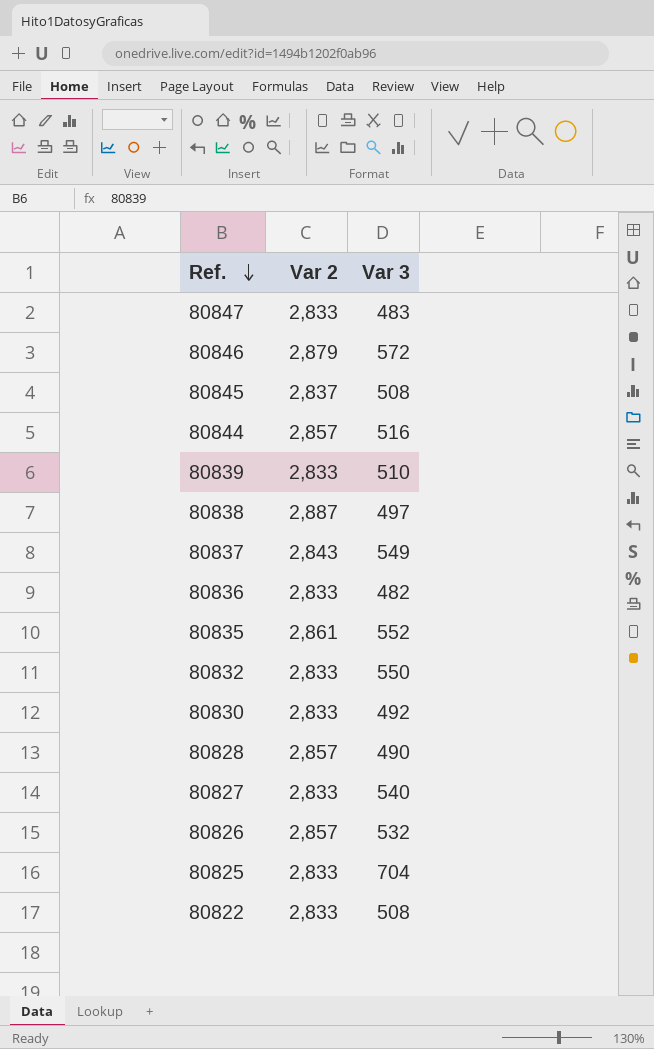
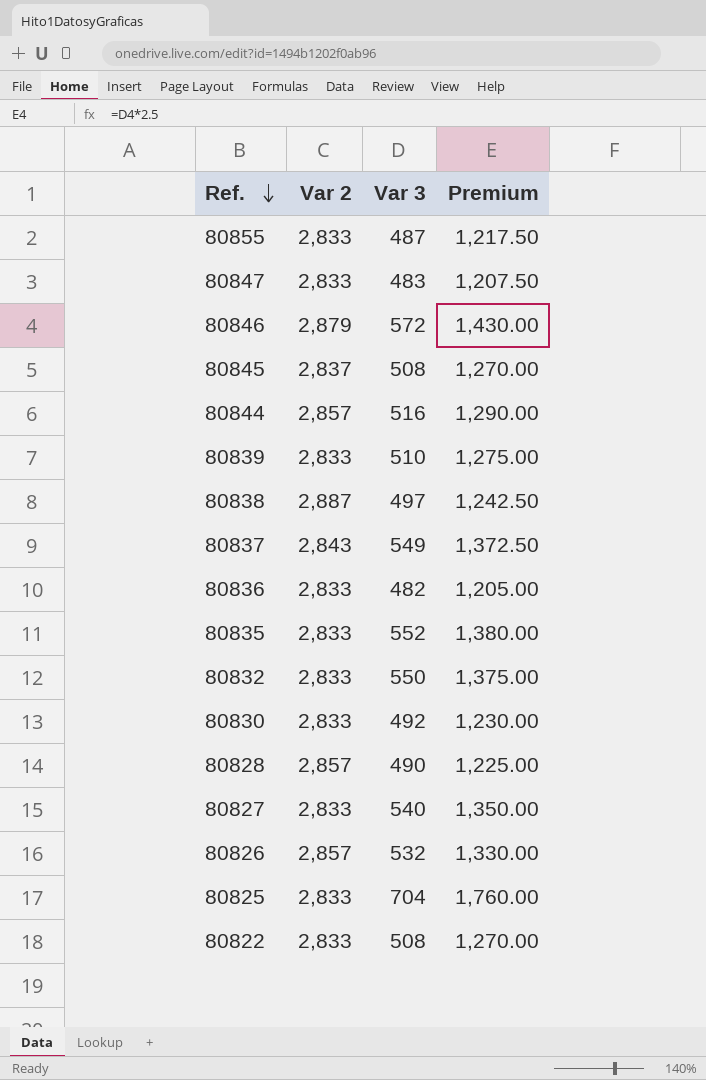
column Premium | formula: none -> [Var 3] * 2.5
row 80855: none -> 2,833 | 487 | 1,217.50
80835 | Var 2: 2,861 -> 2,833

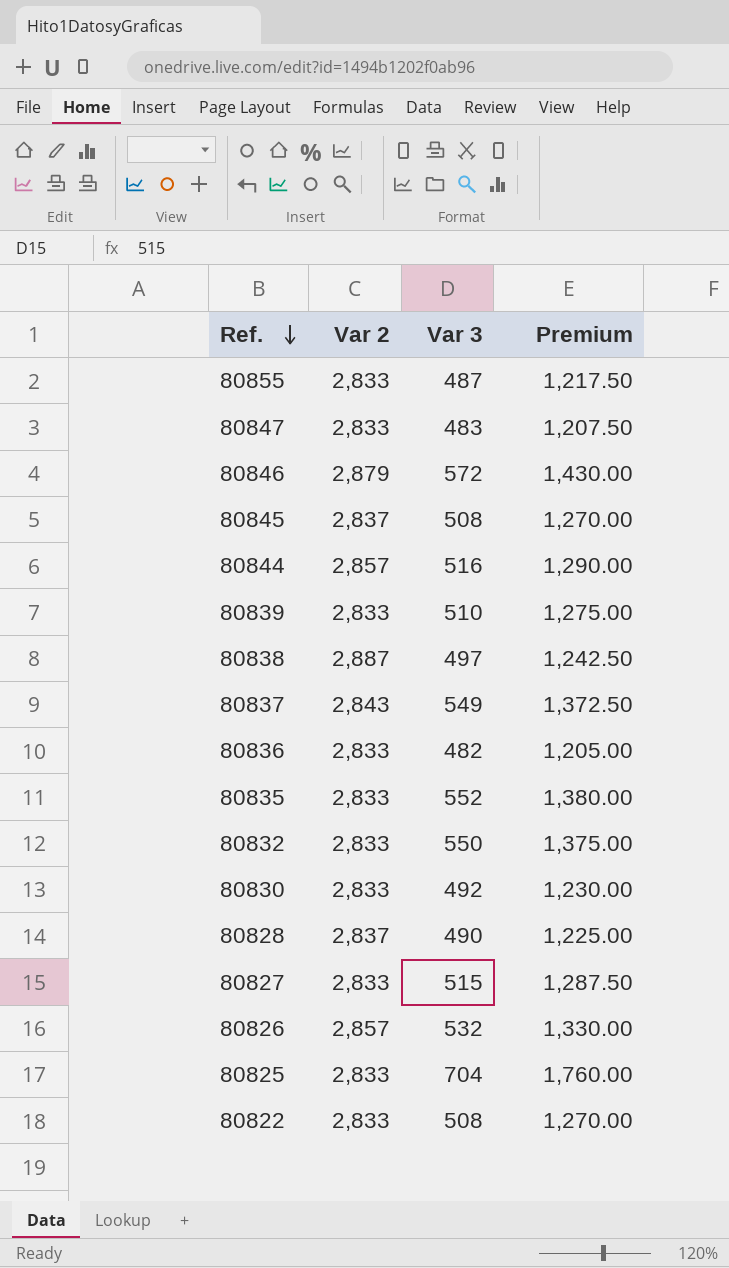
80828 | Var 2: 2,857 -> 2,837
80827 | Var 3: 540 -> 515
80827 | Premium: 1,350.00 -> 1,287.50

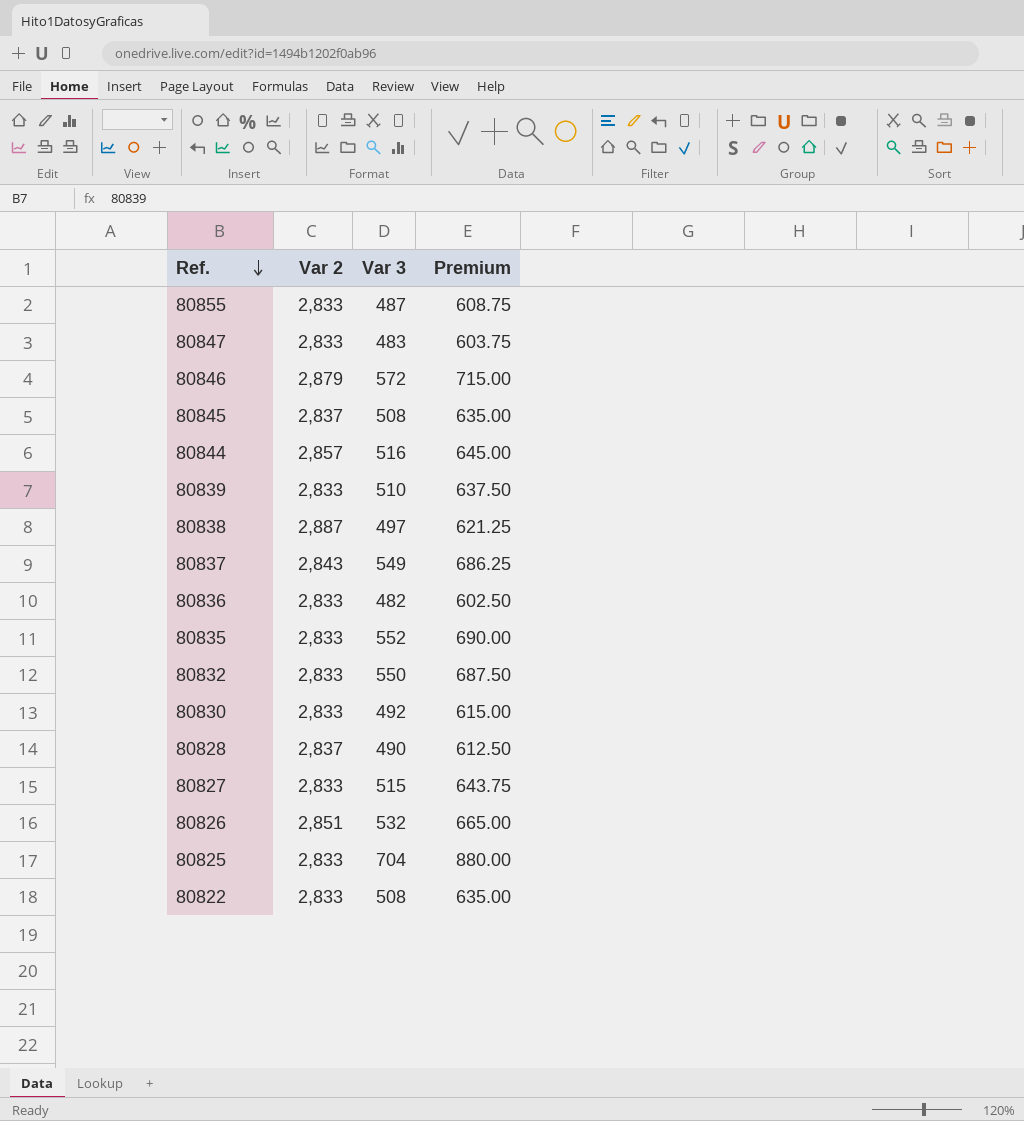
column Premium | formula: [Var 3] * 2.5 -> [Var 3] * 1.25
80826 | Var 2: 2,857 -> 2,851

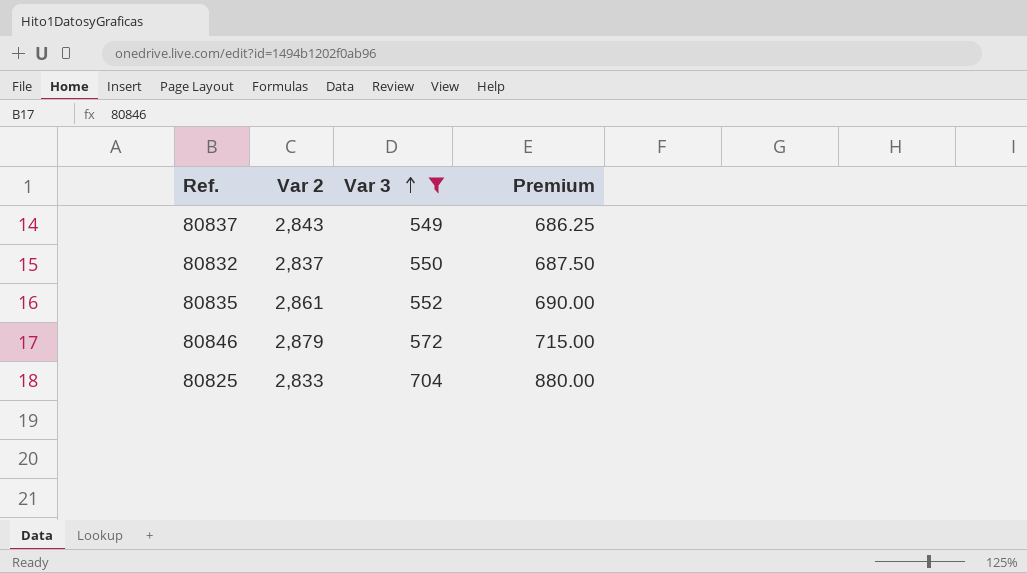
filter: none -> Var 3 >= 549
row order: Ref. descending -> Var 3 ascending
80832 | Var 2: 2,833 -> 2,837
80835 | Var 2: 2,833 -> 2,861

